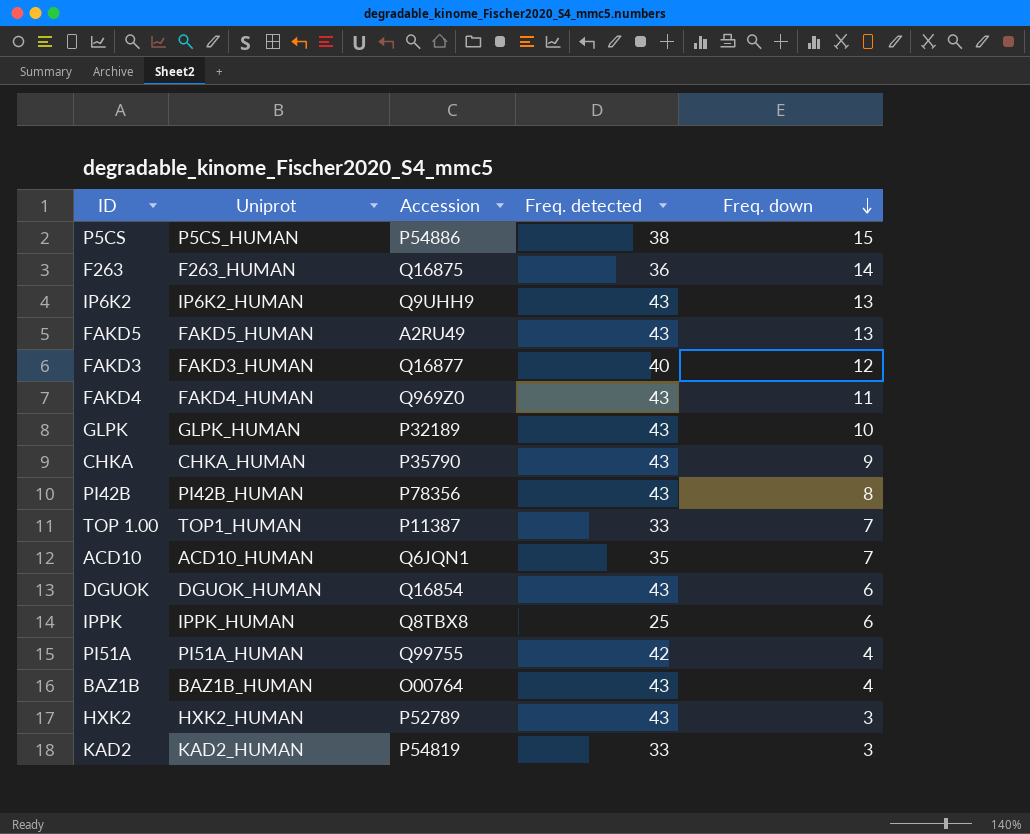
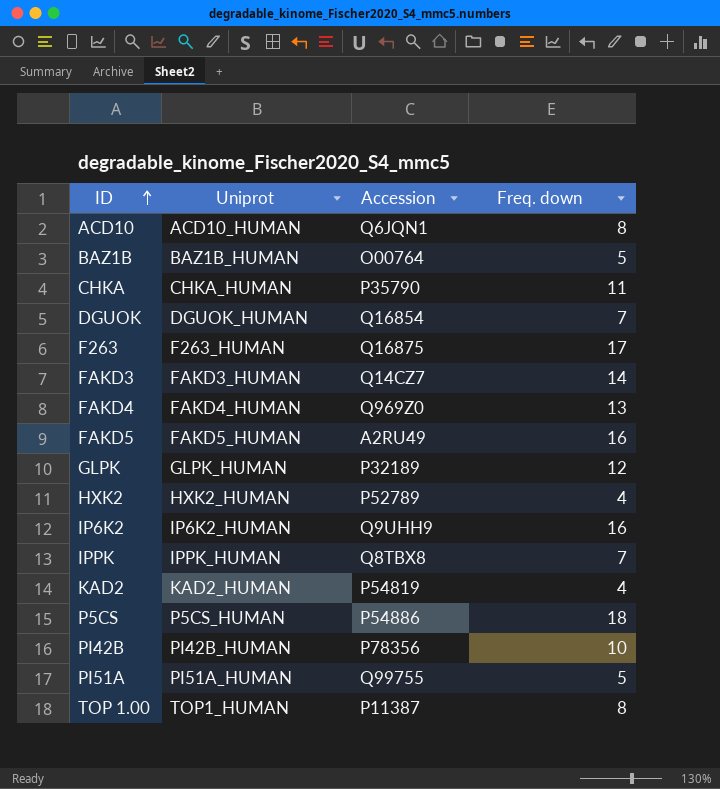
row order: Freq. down descending -> ID ascending
column Freq. detected | position: 4 -> none
ACD10 | Freq. down: 7 -> 8
BAZ1B | Freq. down: 4 -> 5
CHKA | Freq. down: 9 -> 11
DGUOK | Freq. down: 6 -> 7
F263 | Freq. down: 14 -> 17
FAKD3 | Accession: Q16877 -> Q14CZ7
FAKD3 | Freq. down: 12 -> 14
FAKD4 | Freq. down: 11 -> 13
FAKD5 | Freq. down: 13 -> 16
GLPK | Freq. down: 10 -> 12
HXK2 | Freq. down: 3 -> 4
IP6K2 | Freq. down: 13 -> 16
IPPK | Freq. down: 6 -> 7
KAD2 | Freq. down: 3 -> 4
P5CS | Freq. down: 15 -> 18
PI42B | Freq. down: 8 -> 10
PI51A | Freq. down: 4 -> 5
TOP 1.00 | Freq. down: 7 -> 8

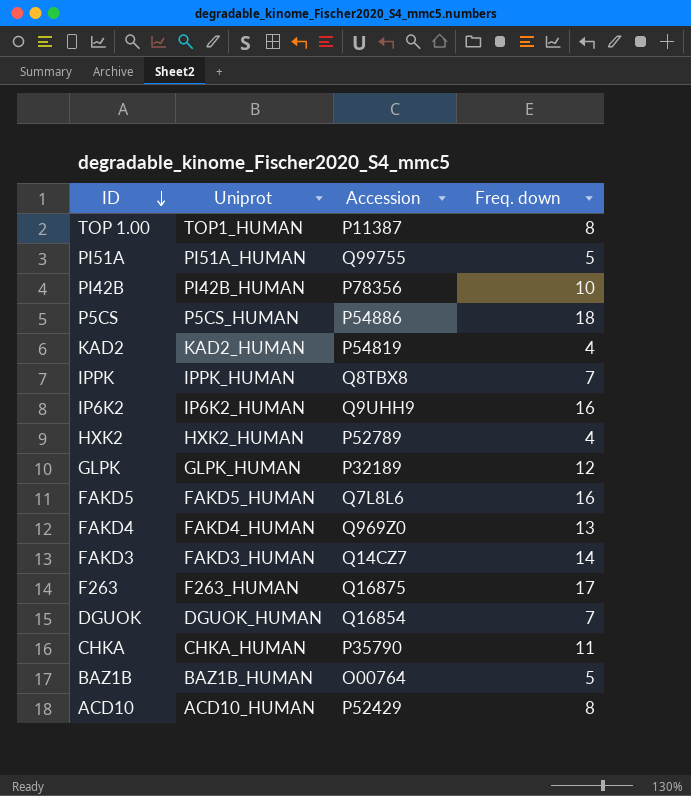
row order: ID ascending -> ID descending
FAKD5 | Accession: A2RU49 -> Q7L8L6
ACD10 | Accession: Q6JQN1 -> P52429

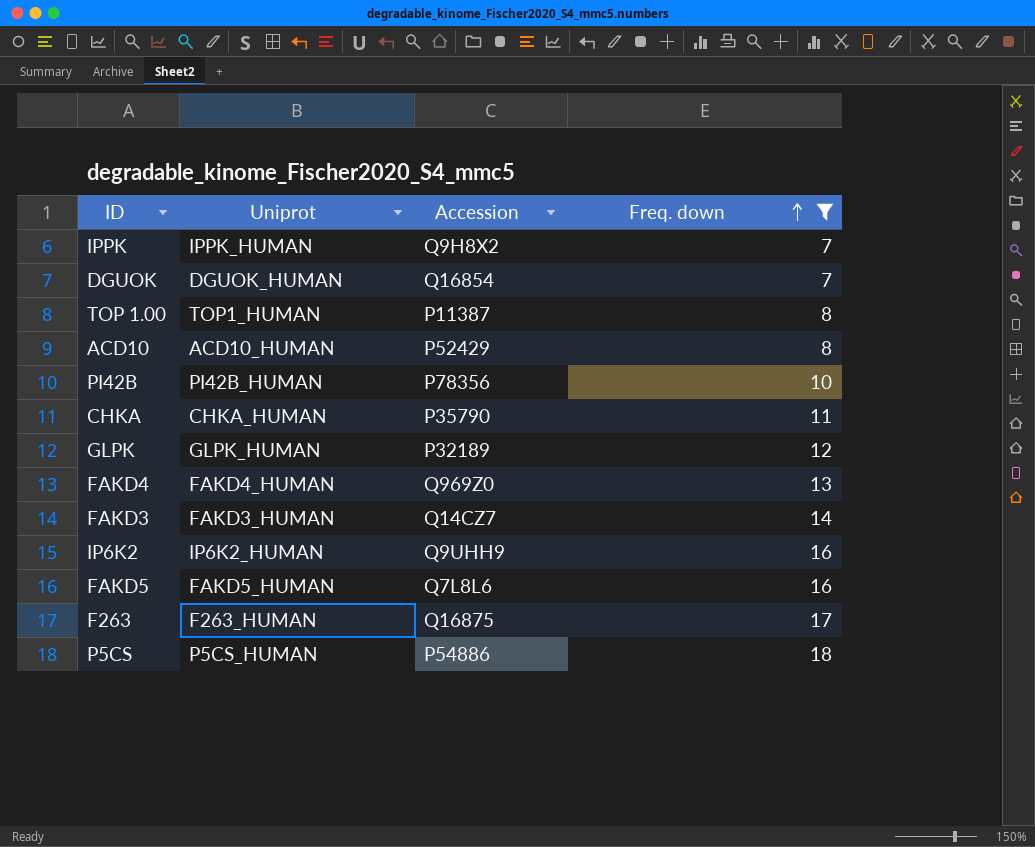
filter: none -> Freq. down >= 7
row order: ID descending -> Freq. down ascending
IPPK | Accession: Q8TBX8 -> Q9H8X2

